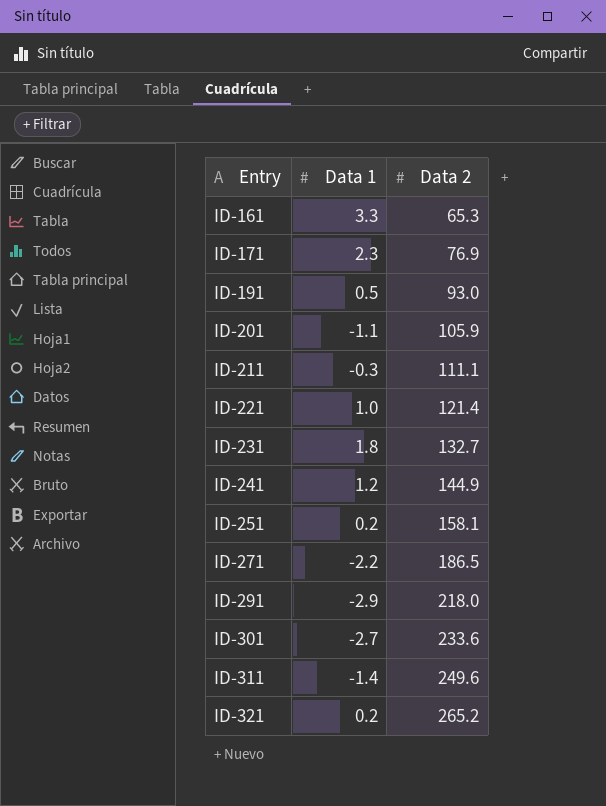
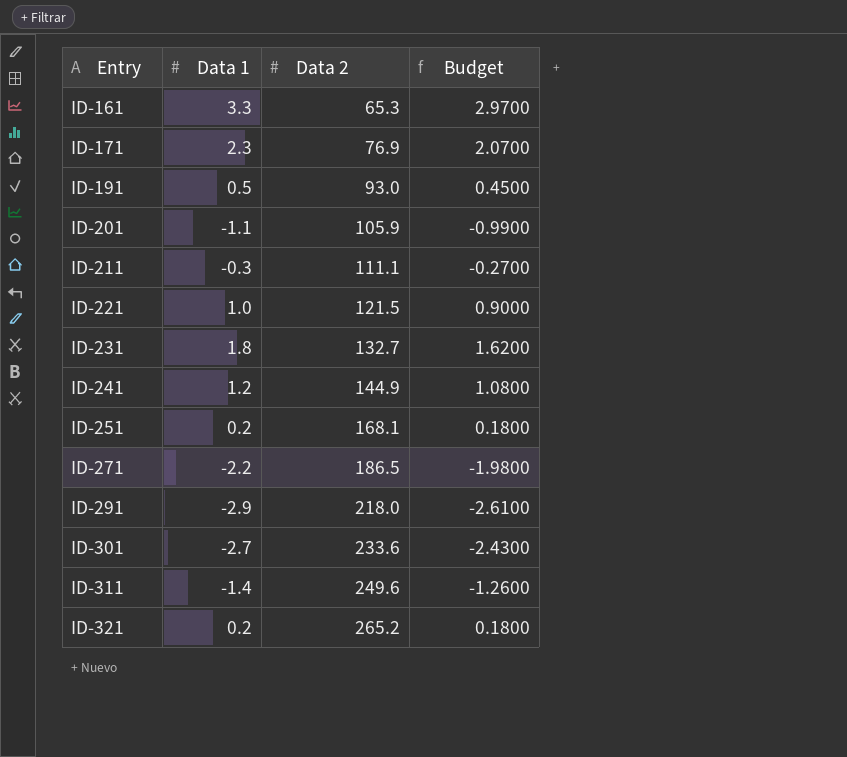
column Budget | formula: none -> [Data 1] * 0.9
ID-221 | Data 2: 121.4 -> 121.5
ID-251 | Data 2: 158.1 -> 168.1

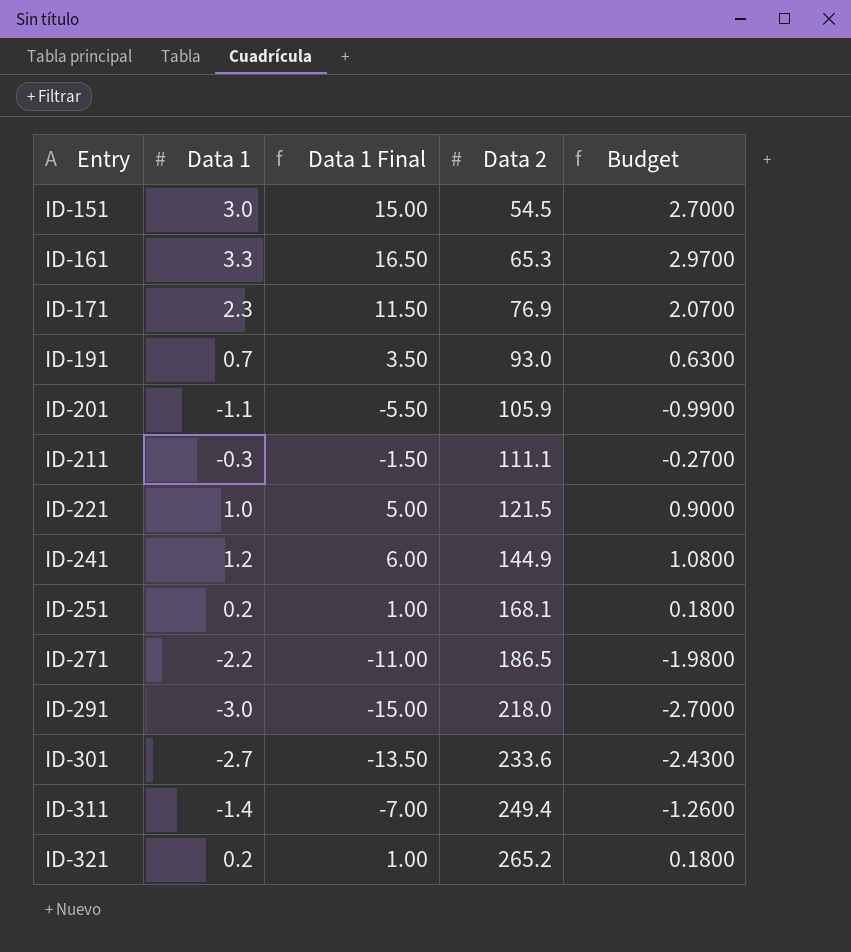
column Data 1 Final | formula: none -> [Data 1] * 5
row ID-231: 1.8 | 132.7 | 1.6200 -> none
row ID-151: none -> 3.0 | 15.00 | 54.5 | 2.7000
ID-191 | Data 1: 0.5 -> 0.7
ID-191 | Budget: 0.4500 -> 0.6300
ID-291 | Data 1: -2.9 -> -3.0
ID-291 | Budget: -2.6100 -> -2.7000
ID-311 | Data 2: 249.6 -> 249.4

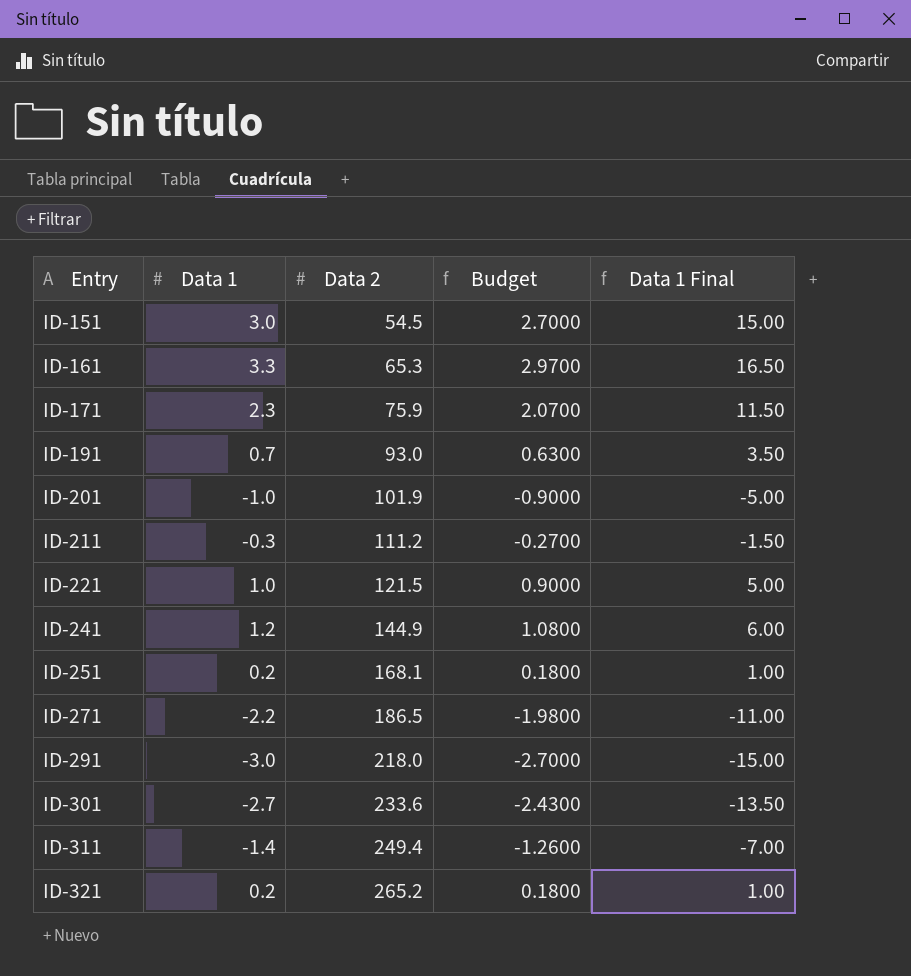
column Data 1 Final | position: 3 -> 5
ID-171 | Data 2: 76.9 -> 75.9
ID-201 | Data 1: -1.1 -> -1.0
ID-201 | Data 2: 105.9 -> 101.9
ID-201 | Budget: -0.9900 -> -0.9000
ID-201 | Data 1 Final: -5.50 -> -5.00
ID-211 | Data 2: 111.1 -> 111.2

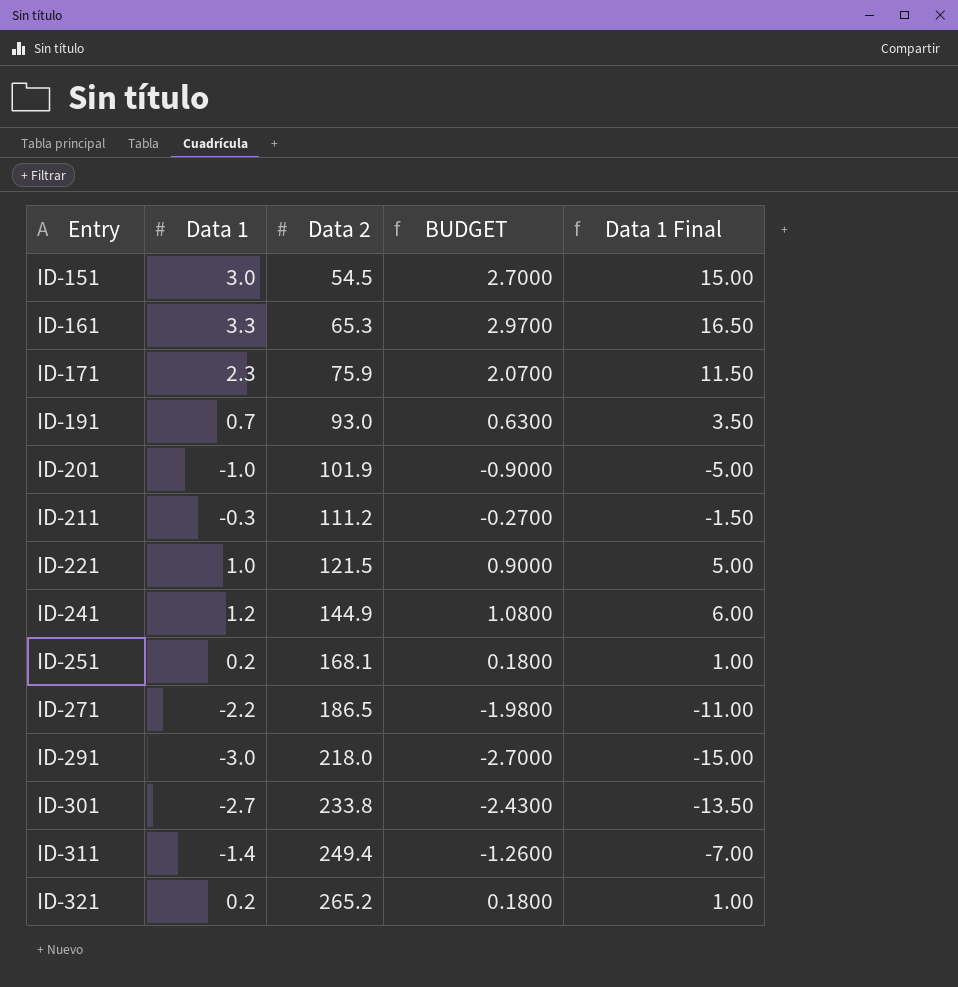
column name: Budget -> BUDGET
ID-301 | Data 2: 233.6 -> 233.8

